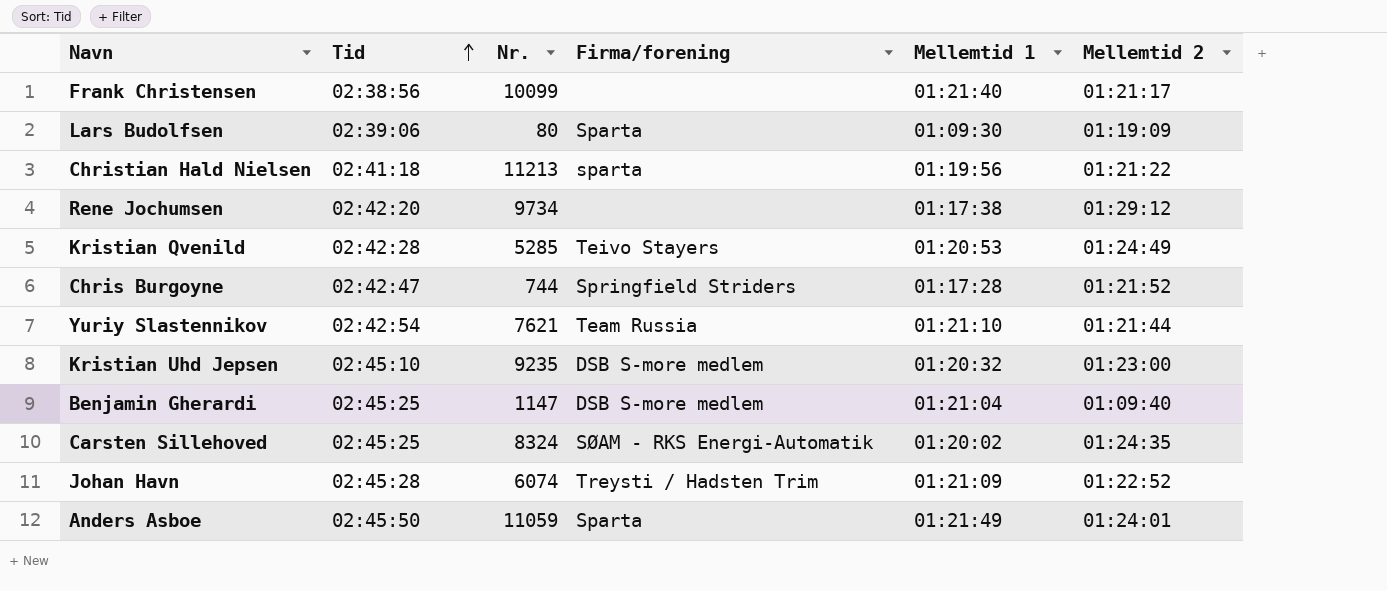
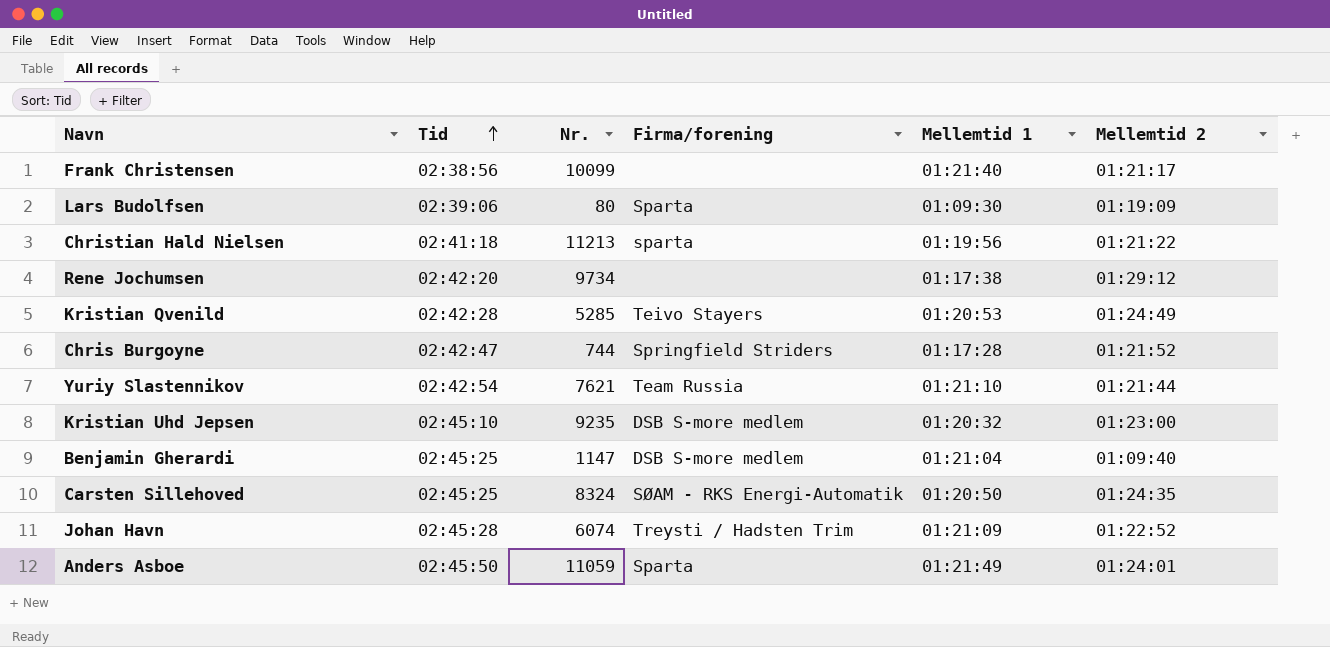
Carsten Sillehoved | Mellemtid 1: 01:20:02 -> 01:20:50

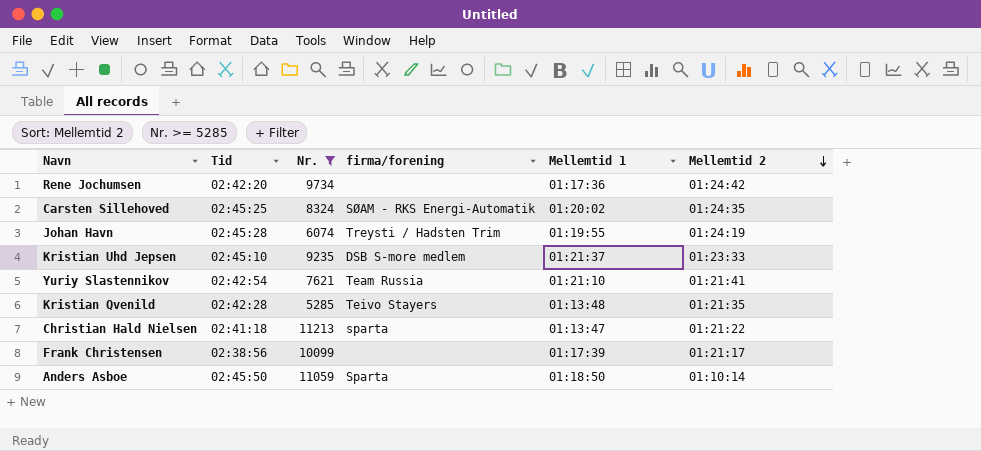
filter: none -> Nr. >= 5285
row order: Tid ascending -> Mellemtid 2 descending
column name: Firma/forening -> firma/forening
Rene Jochumsen | Mellemtid 1: 01:17:38 -> 01:17:36
Rene Jochumsen | Mellemtid 2: 01:29:12 -> 01:24:42
Carsten Sillehoved | Mellemtid 1: 01:20:50 -> 01:20:02
Johan Havn | Mellemtid 1: 01:21:09 -> 01:19:55
Johan Havn | Mellemtid 2: 01:22:52 -> 01:24:19
Kristian Uhd Jepsen | Mellemtid 1: 01:20:32 -> 01:21:37
Kristian Uhd Jepsen | Mellemtid 2: 01:23:00 -> 01:23:33
Yuriy Slastennikov | Mellemtid 2: 01:21:44 -> 01:21:41
Kristian Qvenild | Mellemtid 1: 01:20:53 -> 01:13:48
Kristian Qvenild | Mellemtid 2: 01:24:49 -> 01:21:35
Christian Hald Nielsen | Mellemtid 1: 01:19:56 -> 01:13:47
Frank Christensen | Mellemtid 1: 01:21:40 -> 01:17:39
Anders Asboe | Mellemtid 1: 01:21:49 -> 01:18:50
Anders Asboe | Mellemtid 2: 01:24:01 -> 01:10:14

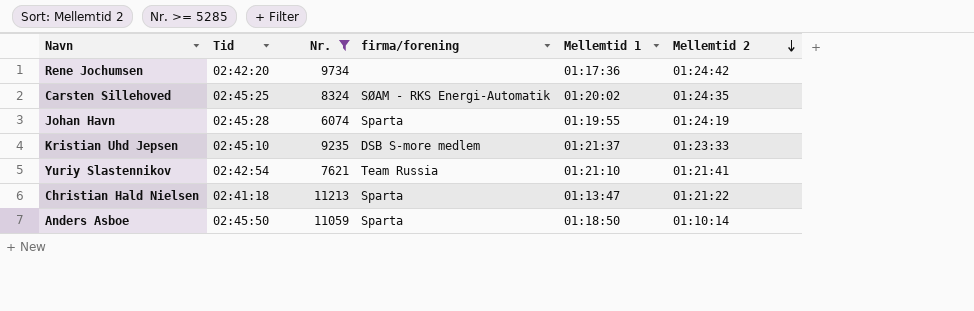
row Kristian Qvenild: 02:42:28 | 5285 | Teivo Stayers | 01:13:48 | 01:21:35 -> none
row Frank Christensen: 02:38:56 | 10099 | none | 01:17:39 | 01:21:17 -> none
Johan Havn | firma/forening: Treysti / Hadsten Trim -> Sparta
Christian Hald Nielsen | firma/forening: sparta -> Sparta

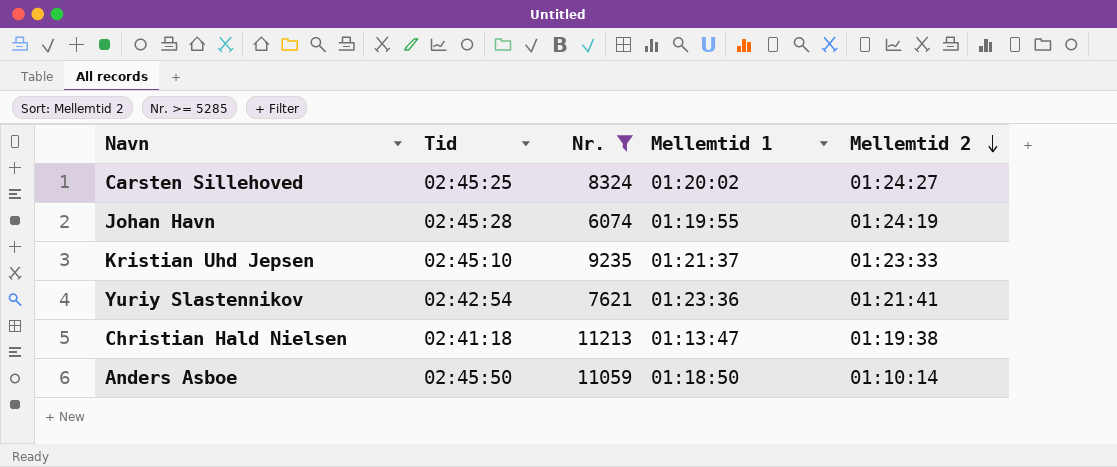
column firma/forening | position: 4 -> none
row Rene Jochumsen: 02:42:20 | 9734 | none | 01:17:36 | 01:24:42 -> none
Carsten Sillehoved | Mellemtid 2: 01:24:35 -> 01:24:27
Yuriy Slastennikov | Mellemtid 1: 01:21:10 -> 01:23:36
Christian Hald Nielsen | Mellemtid 2: 01:21:22 -> 01:19:38

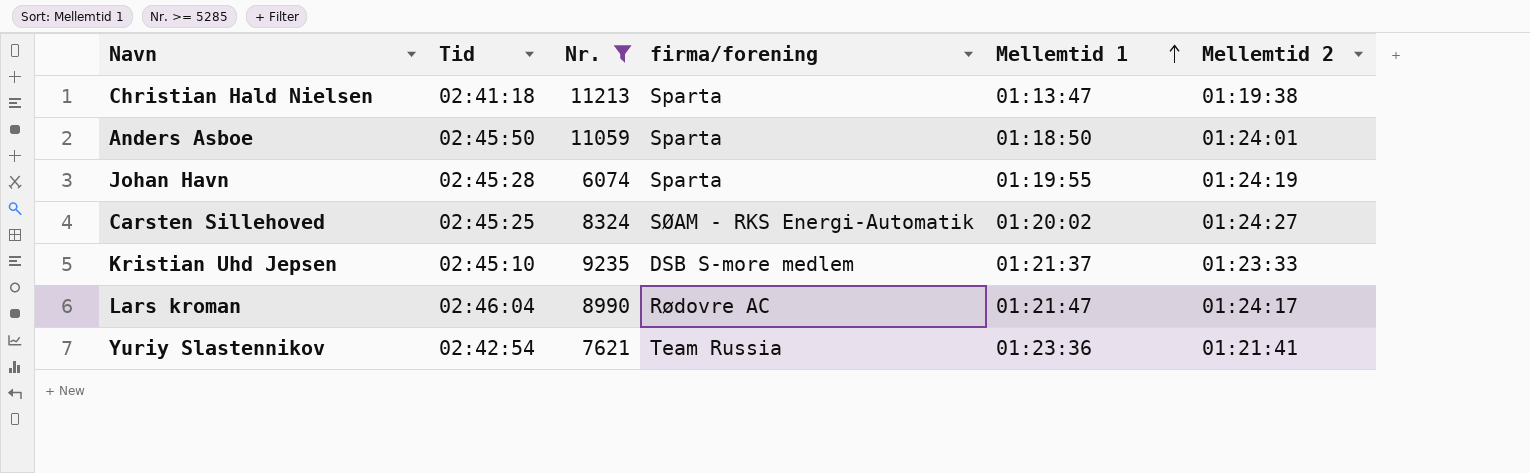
row order: Mellemtid 2 descending -> Mellemtid 1 ascending
column firma/forening | position: none -> 4
Anders Asboe | Mellemtid 2: 01:10:14 -> 01:24:01
row Lars kroman: none -> 02:46:04 | 8990 | Rødovre AC | 01:21:47 | 01:24:17

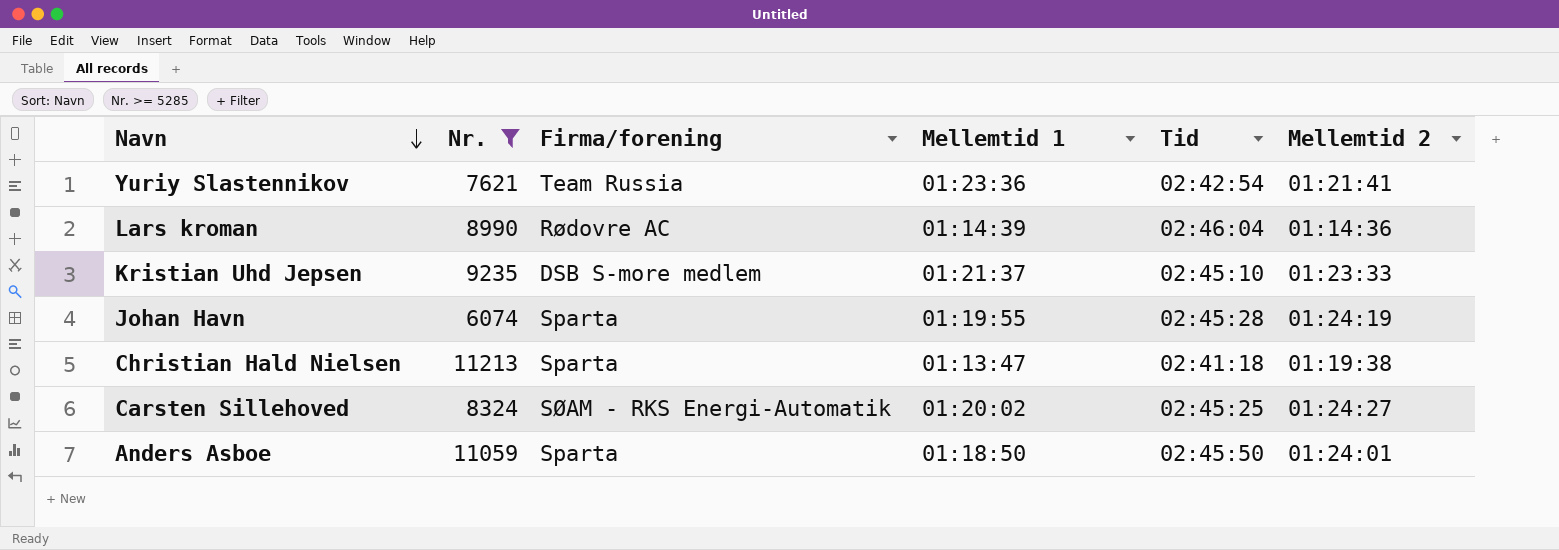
row order: Mellemtid 1 ascending -> Navn descending
column name: firma/forening -> Firma/forening
column Tid | position: 2 -> 5
Lars kroman | Mellemtid 1: 01:21:47 -> 01:14:39
Lars kroman | Mellemtid 2: 01:24:17 -> 01:14:36

